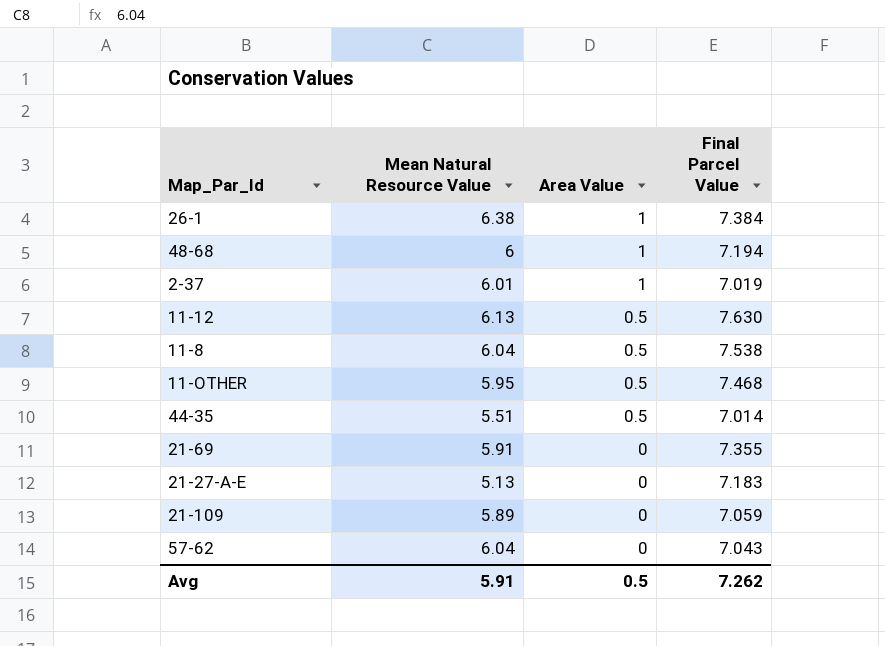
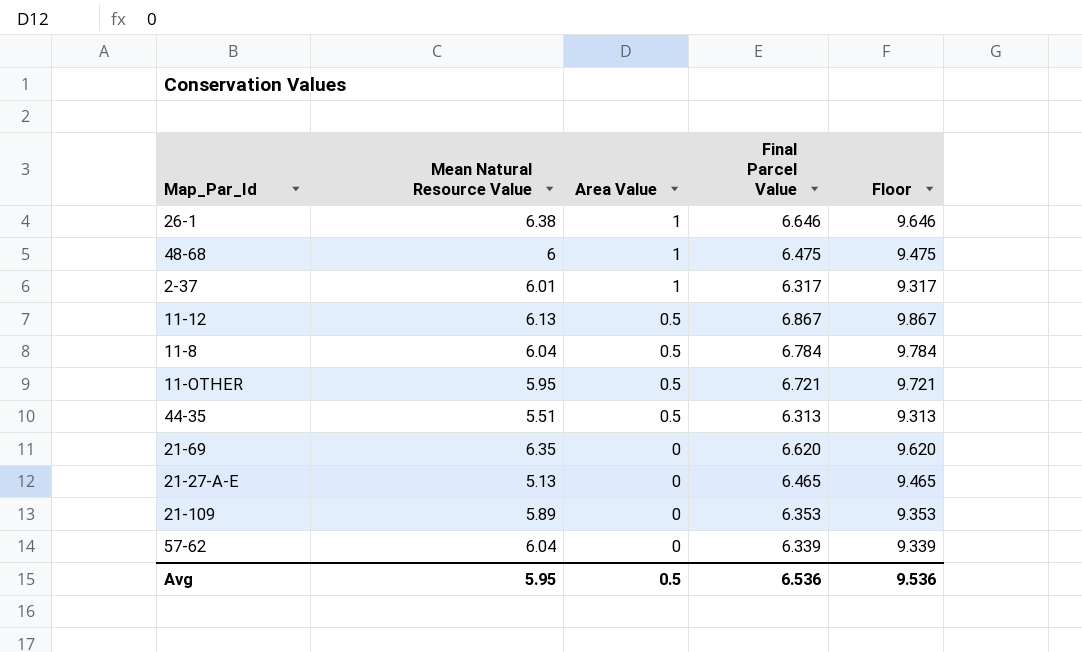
column Floor | formula: none -> [Final Parcel Value] + 3
26-1 | Final Parcel Value: 7.384 -> 6.646
48-68 | Final Parcel Value: 7.194 -> 6.475
2-37 | Final Parcel Value: 7.019 -> 6.317
11-12 | Final Parcel Value: 7.630 -> 6.867
11-8 | Final Parcel Value: 7.538 -> 6.784
11-OTHER | Final Parcel Value: 7.468 -> 6.721
44-35 | Final Parcel Value: 7.014 -> 6.313
21-69 | Mean Natural Resource Value: 5.91 -> 6.35
21-69 | Final Parcel Value: 7.355 -> 6.620
21-27-A-E | Final Parcel Value: 7.183 -> 6.465
21-109 | Final Parcel Value: 7.059 -> 6.353
57-62 | Final Parcel Value: 7.043 -> 6.339
Avg | Mean Natural Resource Value: 5.91 -> 5.95
Avg | Final Parcel Value: 7.262 -> 6.536

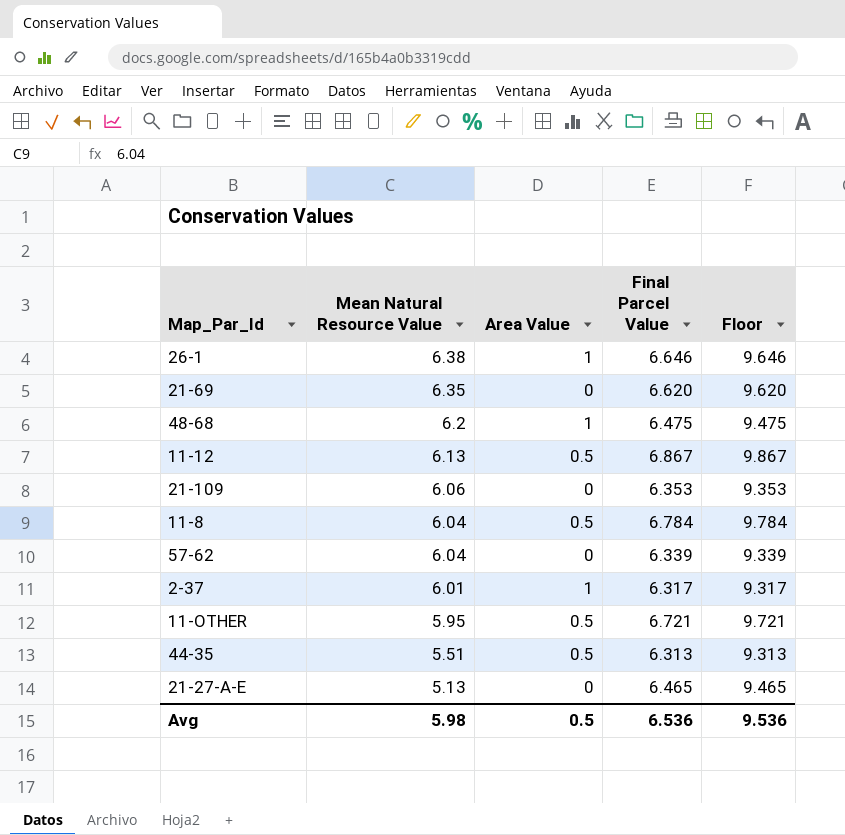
row order: Area Value descending -> Mean Natural Resource Value descending
48-68 | Mean Natural Resource Value: 6 -> 6.2
21-109 | Mean Natural Resource Value: 5.89 -> 6.06
Avg | Mean Natural Resource Value: 5.95 -> 5.98

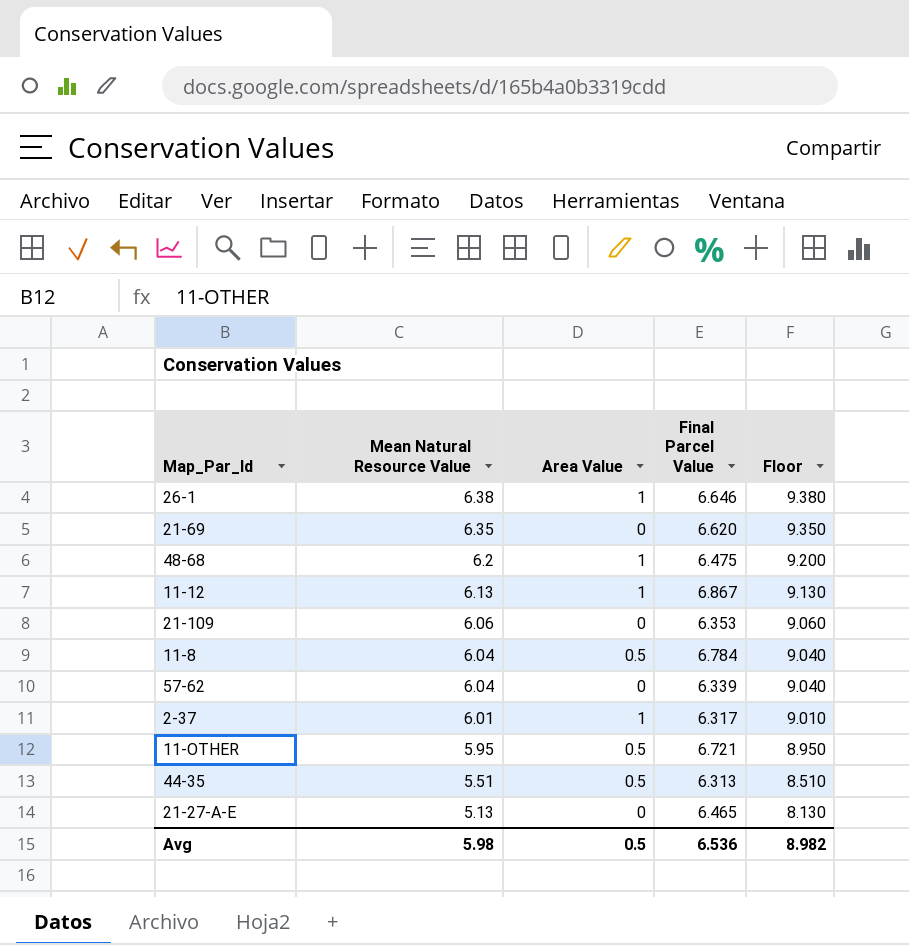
column Floor | formula: [Final Parcel Value] + 3 -> [Mean Natural Resource Value] + 3
11-12 | Area Value: 0.5 -> 1
Avg | Floor: 9.536 -> 8.982

